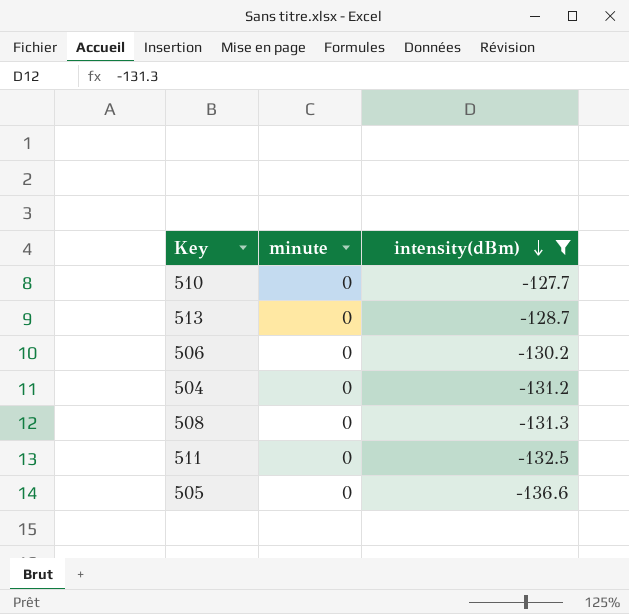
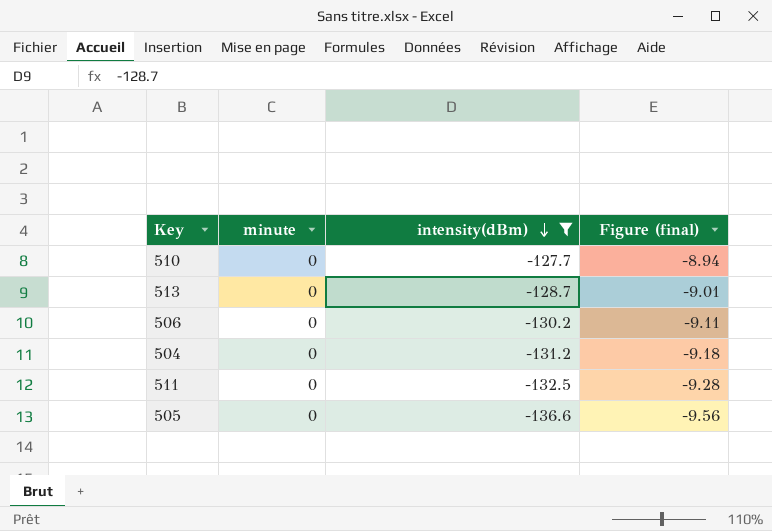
column Figure (final) | formula: none -> [intensity(dBm)] * 0.07
row 508: 0 | -131.3 -> none

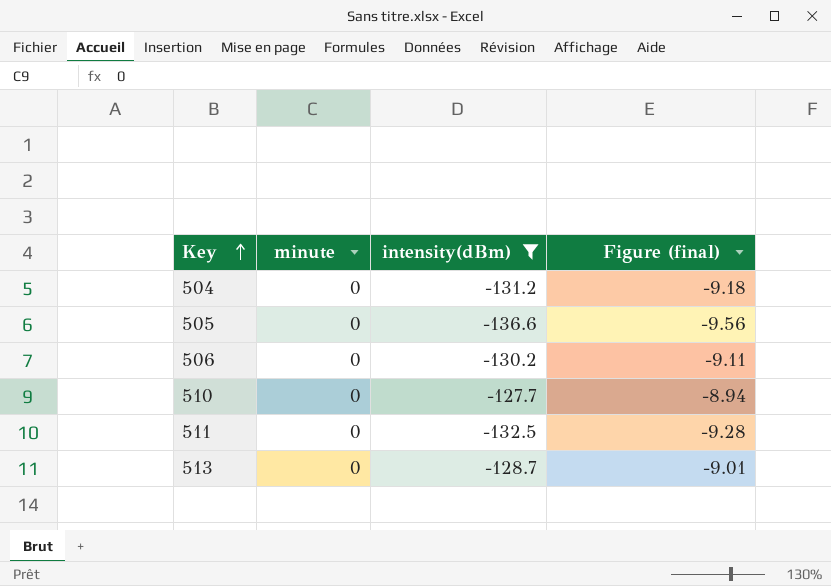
row order: intensity(dBm) descending -> Key ascending

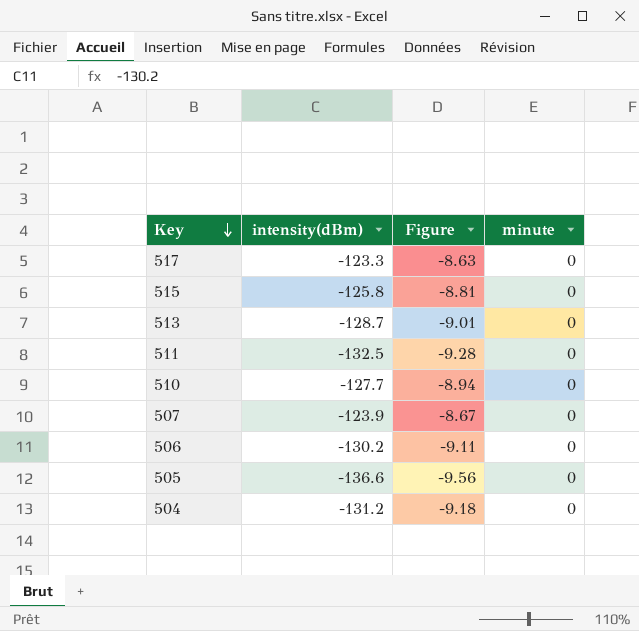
filter: intensity(dBm) <= -127.7 -> none
row order: Key ascending -> Key descending
column name: Figure (final) -> Figure
column minute | position: 2 -> 4

